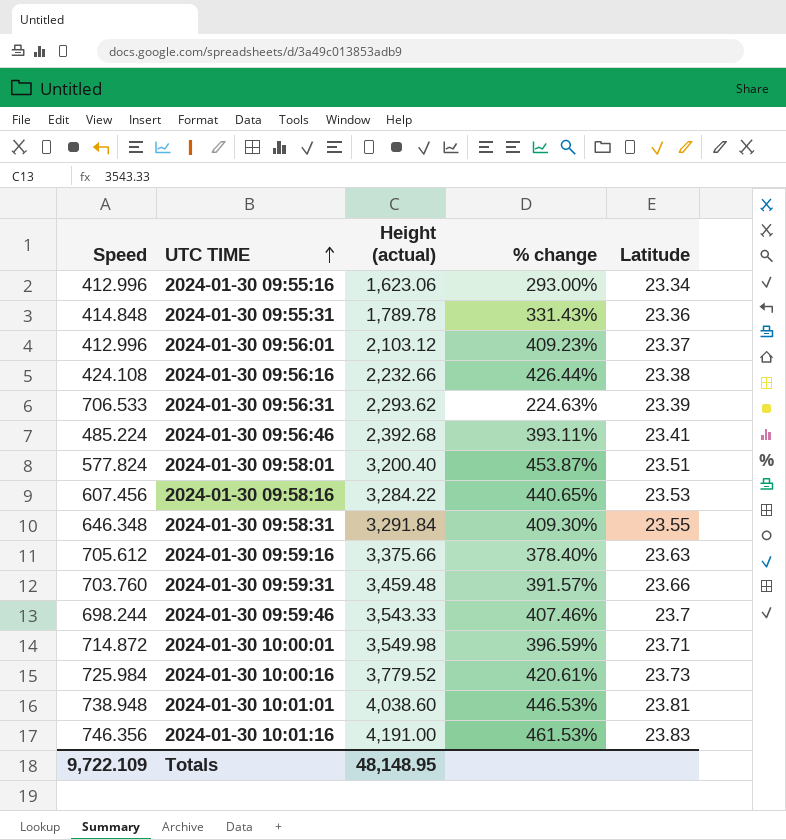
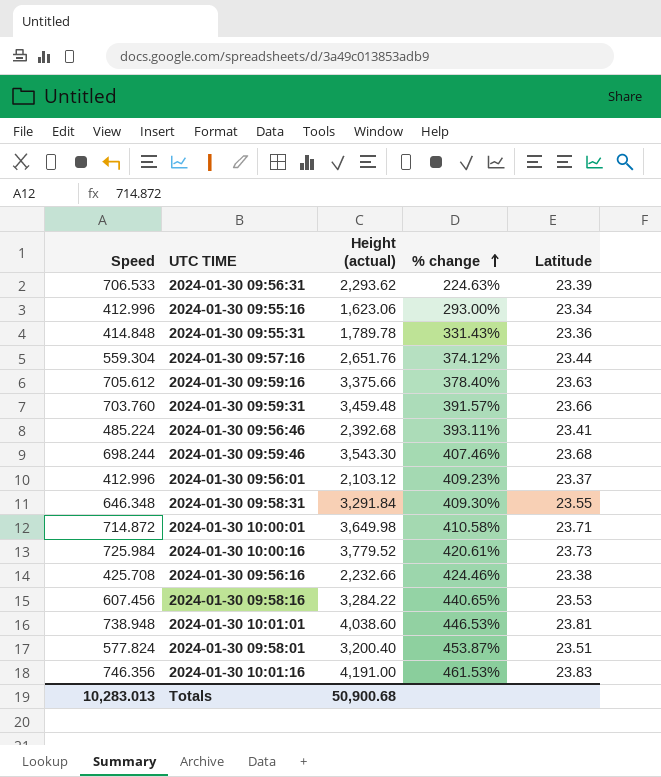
row order: UTC TIME ascending -> % change ascending
row 2024-01-30 09:57:16: none -> 559.304 | 2,651.76 | 374.12% | 23.44
2024-01-30 09:59:46 | Height (actual): 3,543.33 -> 3,543.30
2024-01-30 09:59:46 | Latitude: 23.7 -> 23.68
2024-01-30 10:00:01 | Height (actual): 3,549.98 -> 3,649.98
2024-01-30 10:00:01 | % change: 396.59% -> 410.58%
2024-01-30 09:56:16 | Speed: 424.108 -> 425.708
2024-01-30 09:56:16 | % change: 426.44% -> 424.46%
Totals | Speed: 9,722.109 -> 10,283.013
Totals | Height (actual): 48,148.95 -> 50,900.68

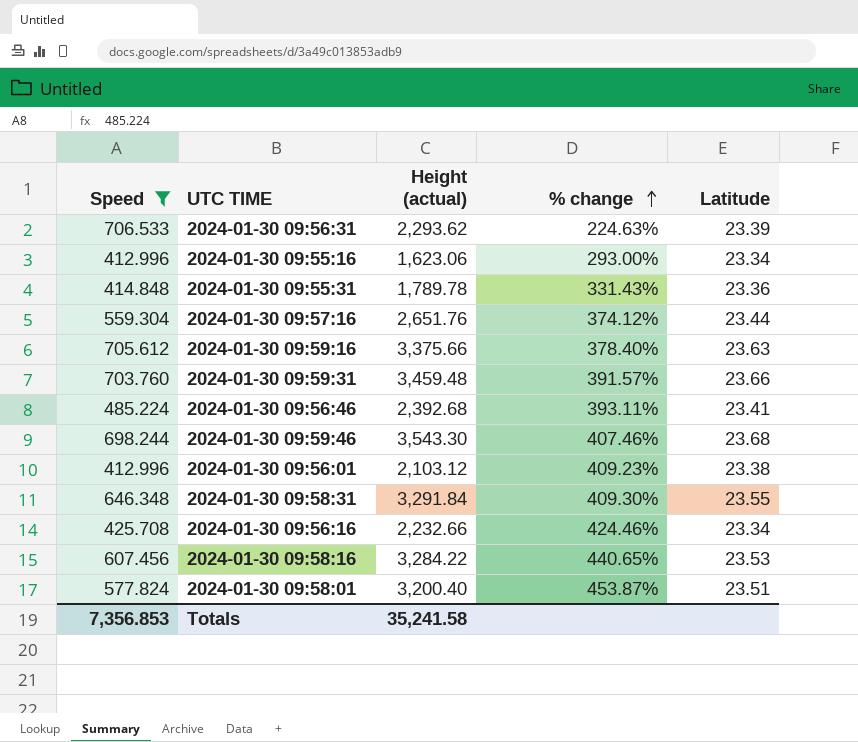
filter: none -> Speed <= 706.533
2024-01-30 09:56:01 | Latitude: 23.37 -> 23.38
2024-01-30 09:56:16 | Latitude: 23.38 -> 23.34
Totals | Speed: 10,283.013 -> 7,356.853
Totals | Height (actual): 50,900.68 -> 35,241.58

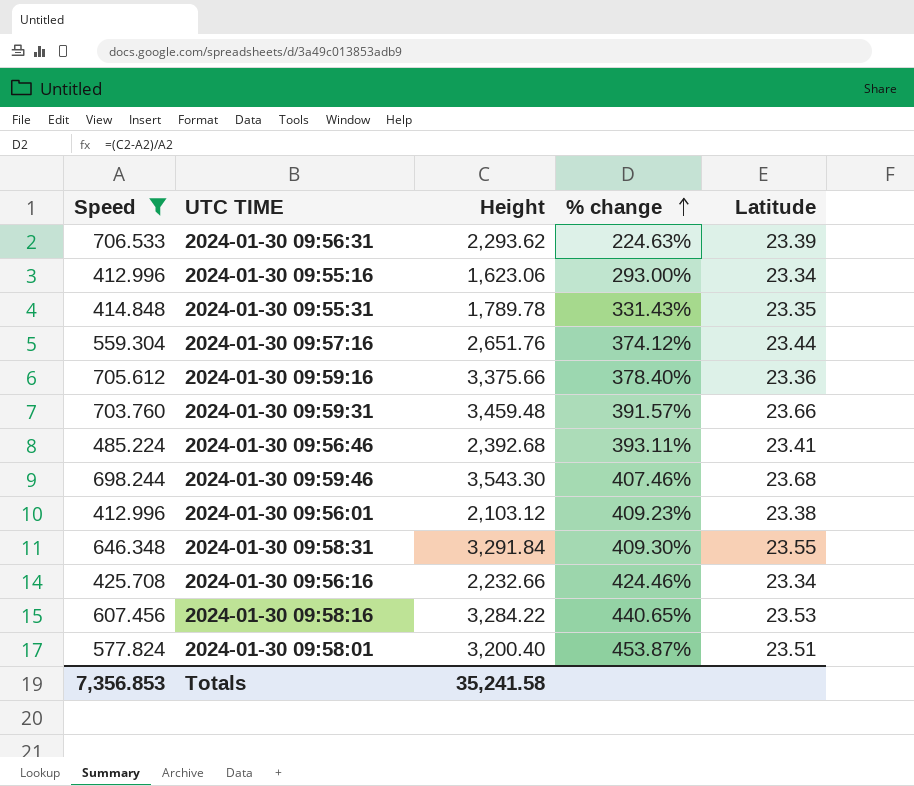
column name: Height (actual) -> Height
2024-01-30 09:55:31 | Latitude: 23.36 -> 23.35
2024-01-30 09:59:16 | Latitude: 23.63 -> 23.36

